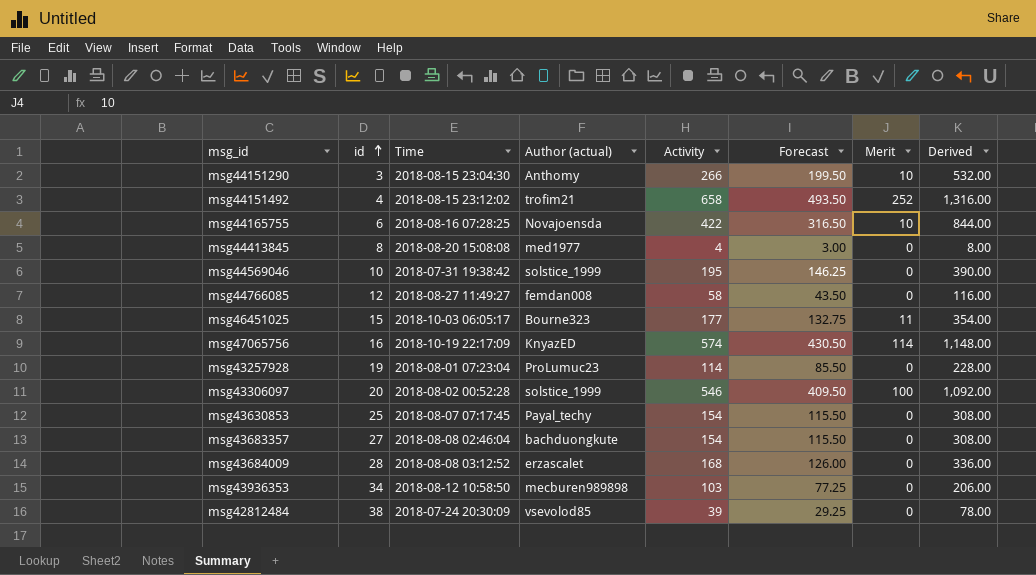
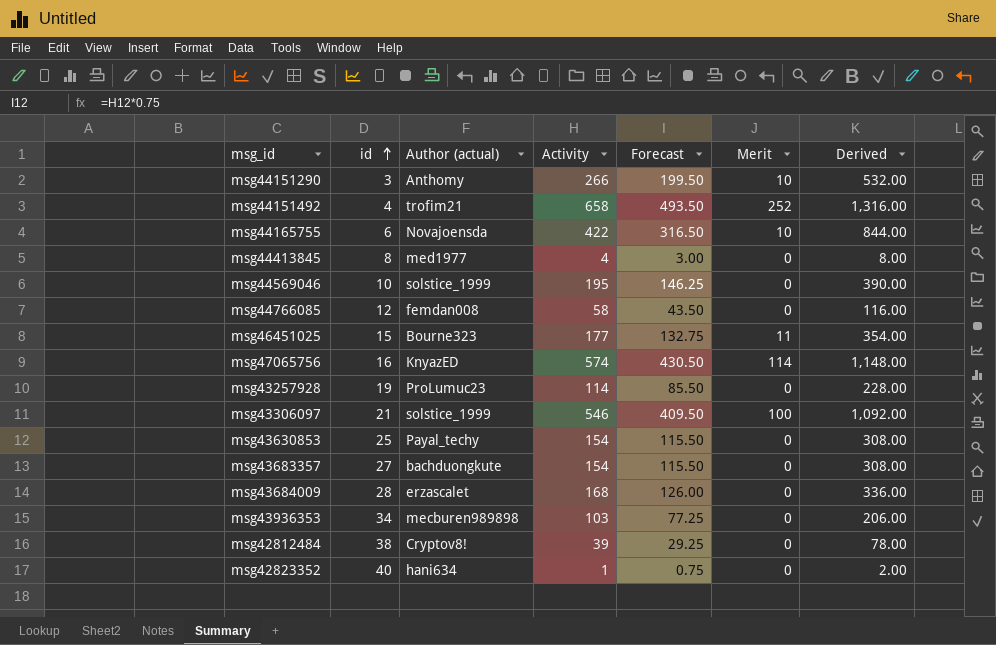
column Time | position: 3 -> none
msg43306097 | id: 20 -> 21
msg42812484 | Author (actual): vsevolod85 -> Cryptov8!
row msg42823352: none -> 40 | hani634 | 1 | 0.75 | 0 | 2.00

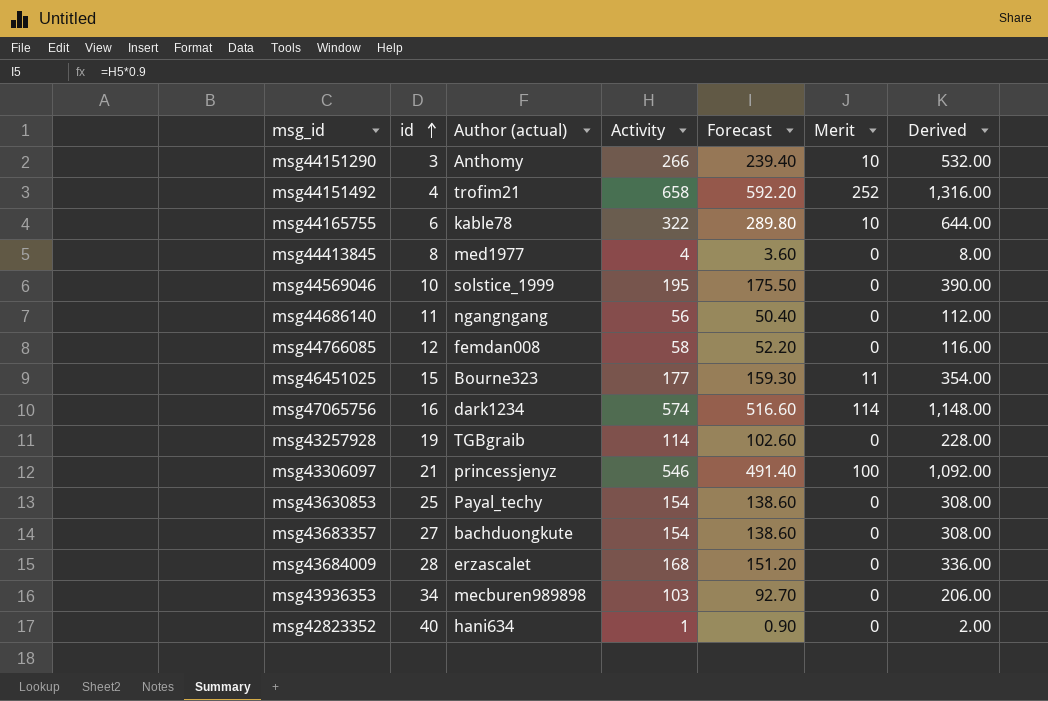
column Forecast | formula: [Activity] * 0.75 -> [Activity] * 0.9
row msg42812484: 38 | Cryptov8! | 39 | 29.25 | 0 | 78.00 -> none
msg44165755 | Author (actual): Novajoensda -> kable78
msg44165755 | Activity: 422 -> 322
msg44165755 | Derived: 844.00 -> 644.00
row msg44686140: none -> 11 | ngangngang | 56 | 50.40 | 0 | 112.00
msg47065756 | Author (actual): KnyazED -> dark1234
msg43257928 | Author (actual): ProLumuc23 -> TGBgraib
msg43306097 | Author (actual): solstice_1999 -> princessjenyz

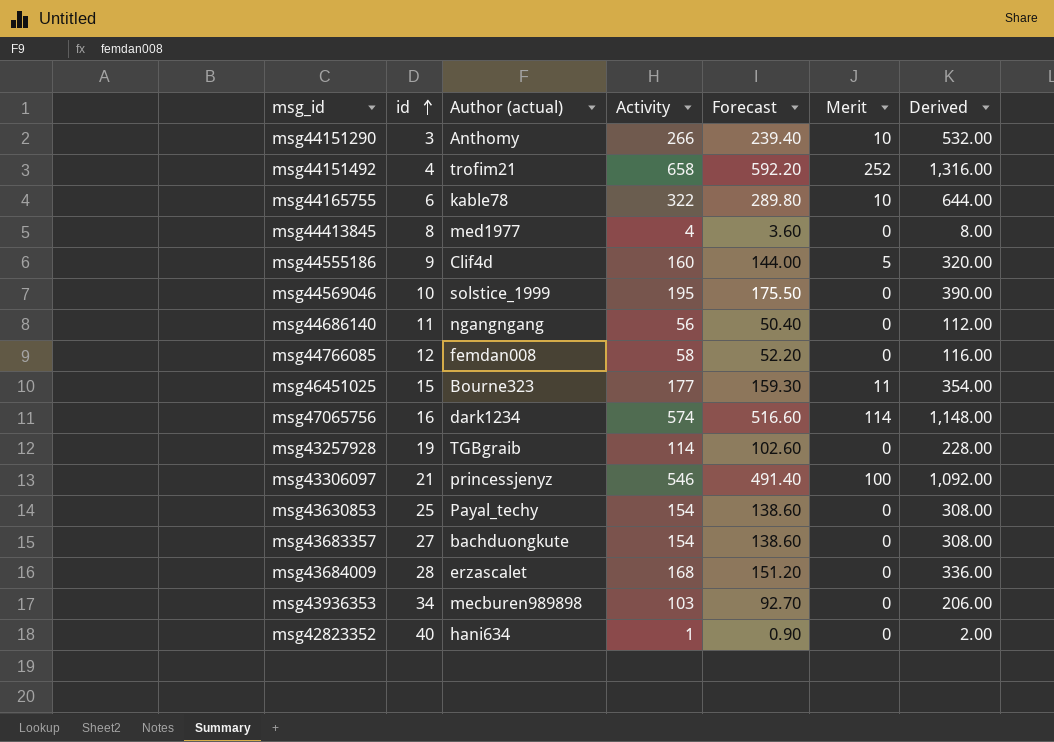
row msg44555186: none -> 9 | Clif4d | 160 | 144.00 | 5 | 320.00

